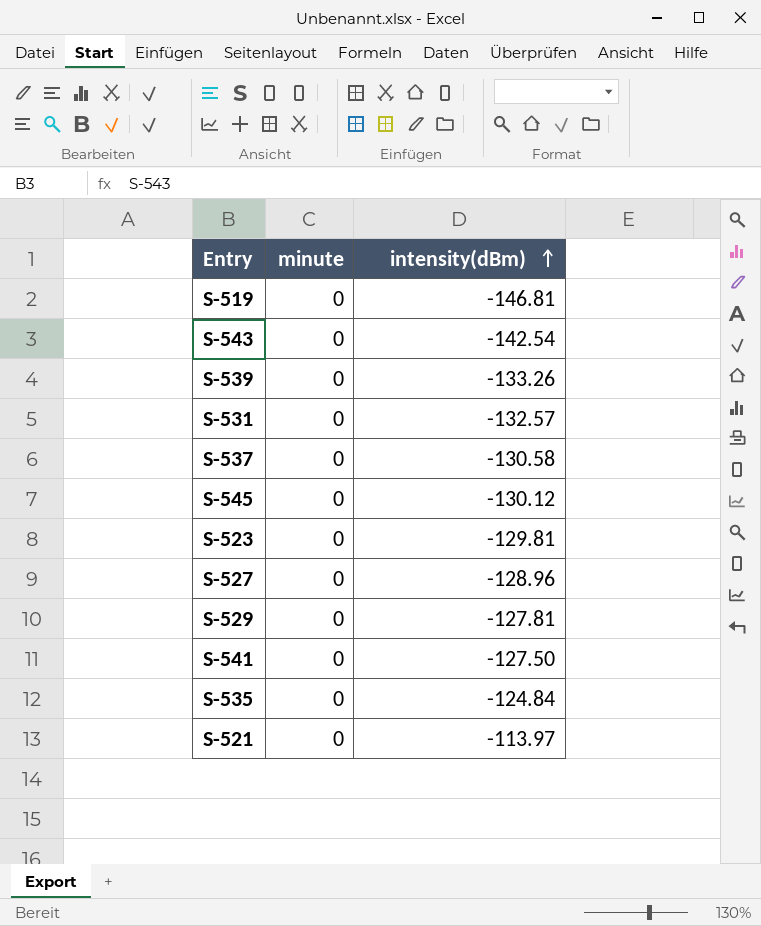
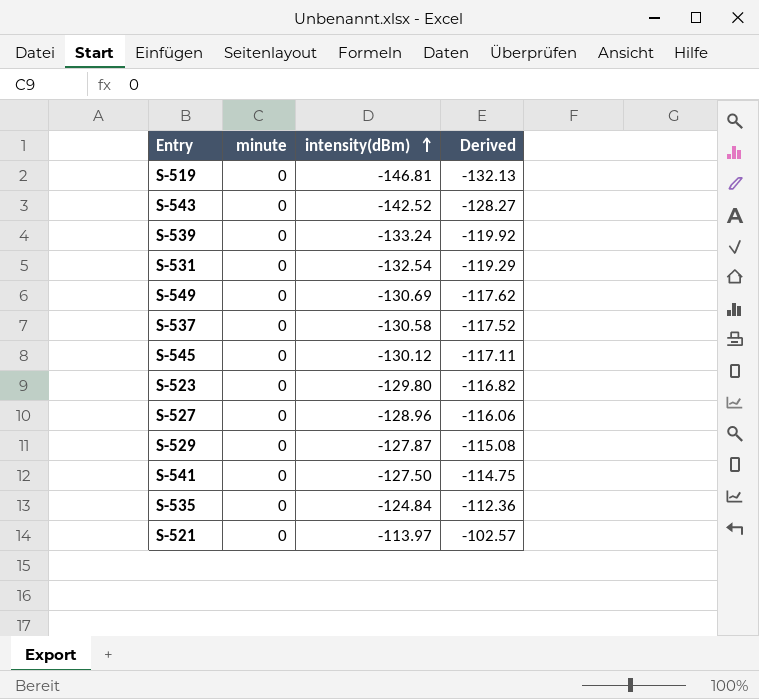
column Derived | formula: none -> [intensity(dBm)] * 0.9
S-543 | intensity(dBm): -142.54 -> -142.52
S-539 | intensity(dBm): -133.26 -> -133.24
S-531 | intensity(dBm): -132.57 -> -132.54
row S-549: none -> 0 | -130.69 | -117.62
S-523 | intensity(dBm): -129.81 -> -129.80
S-529 | intensity(dBm): -127.81 -> -127.87

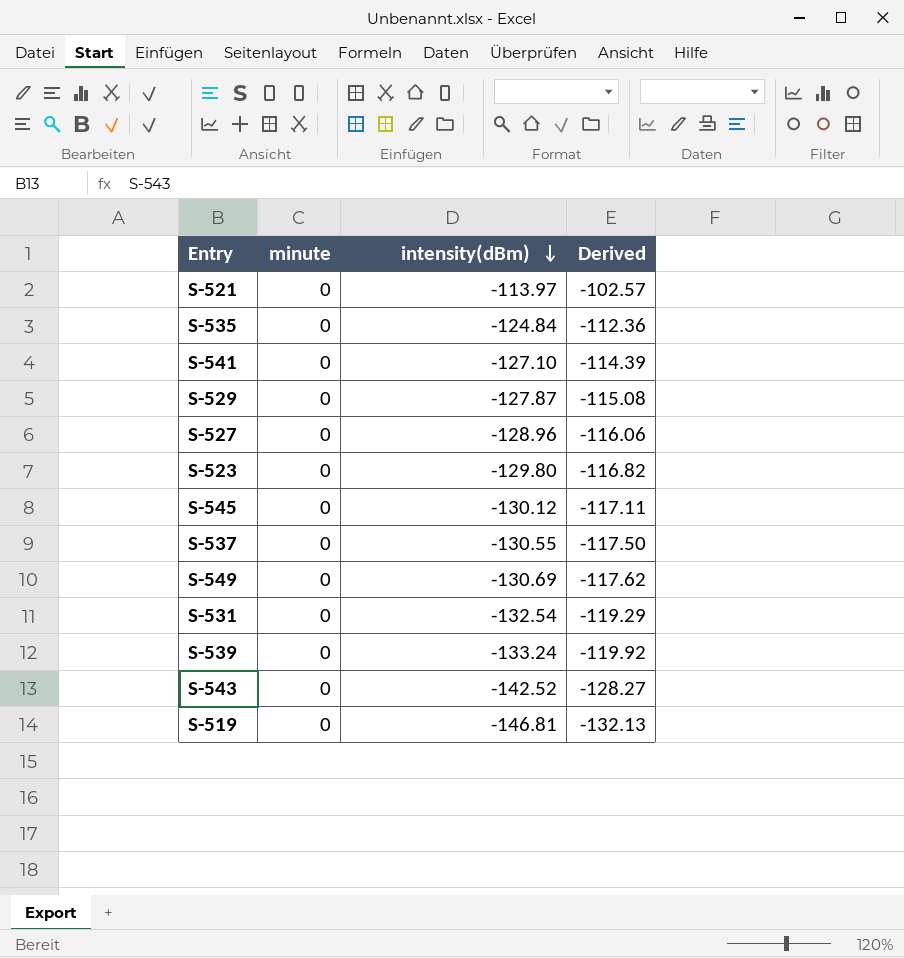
row order: intensity(dBm) ascending -> intensity(dBm) descending
S-541 | intensity(dBm): -127.50 -> -127.10
S-541 | Derived: -114.75 -> -114.39
S-537 | intensity(dBm): -130.58 -> -130.55
S-537 | Derived: -117.52 -> -117.50

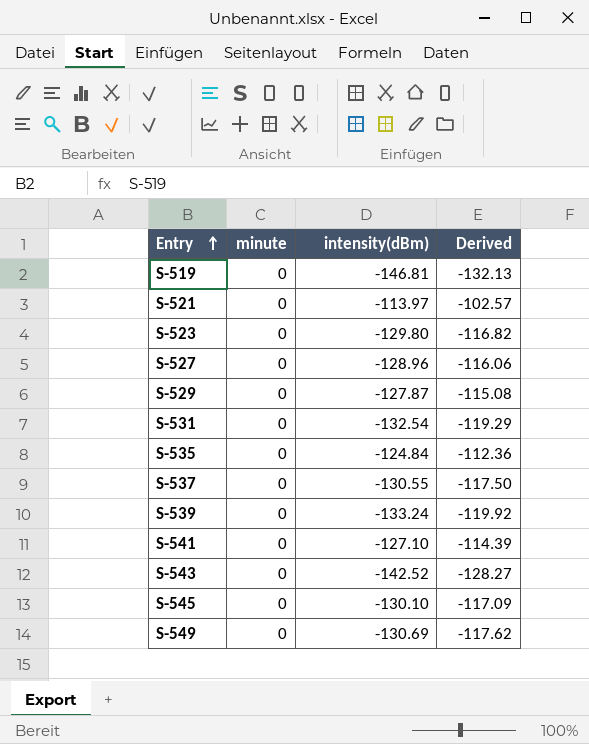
row order: intensity(dBm) descending -> Entry ascending
S-545 | intensity(dBm): -130.12 -> -130.10
S-545 | Derived: -117.11 -> -117.09

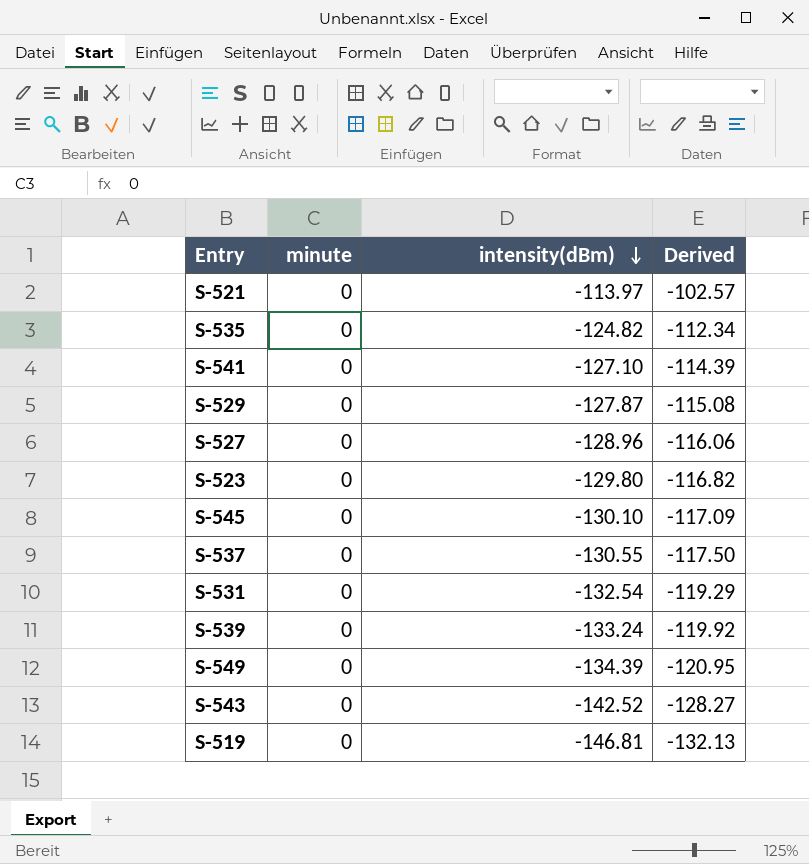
row order: Entry ascending -> intensity(dBm) descending
S-535 | intensity(dBm): -124.84 -> -124.82
S-535 | Derived: -112.36 -> -112.34
S-549 | intensity(dBm): -130.69 -> -134.39
S-549 | Derived: -117.62 -> -120.95

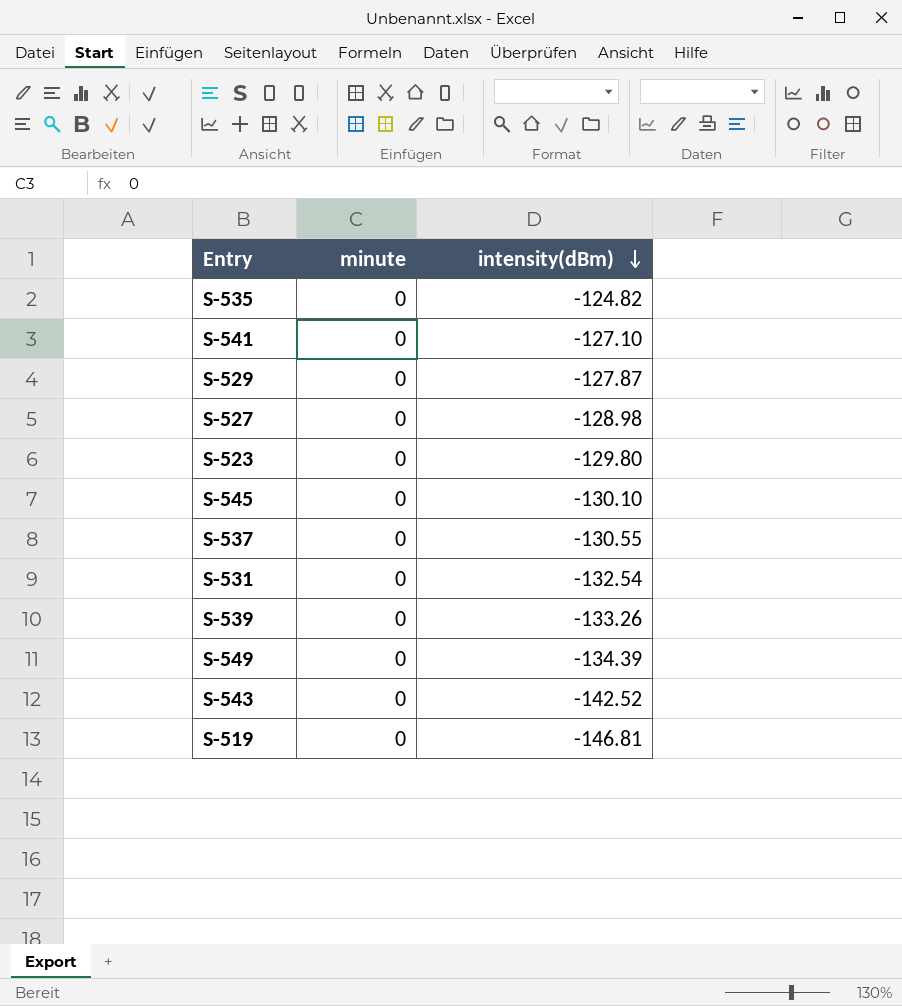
column Derived | formula: [intensity(dBm)] * 0.9 -> none
row S-521: 0 | -113.97 | -102.57 -> none
S-527 | intensity(dBm): -128.96 -> -128.98
S-539 | intensity(dBm): -133.24 -> -133.26

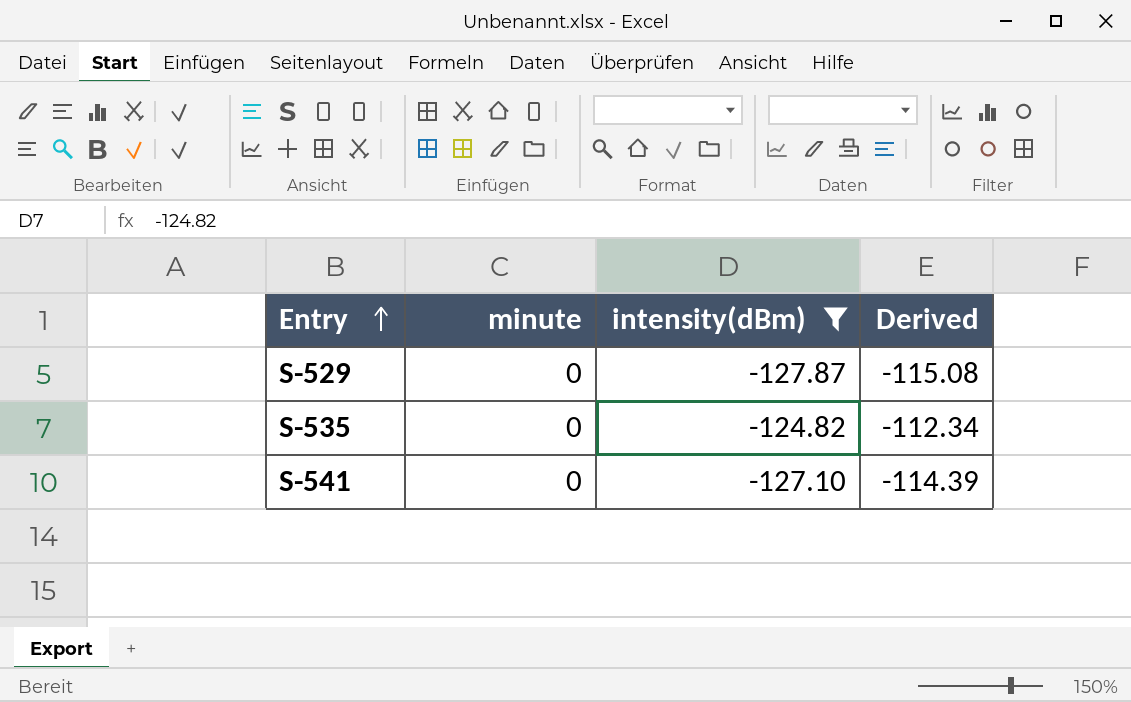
filter: none -> intensity(dBm) >= -127.87
row order: intensity(dBm) descending -> Entry ascending
column Derived | formula: none -> [intensity(dBm)] * 0.9

